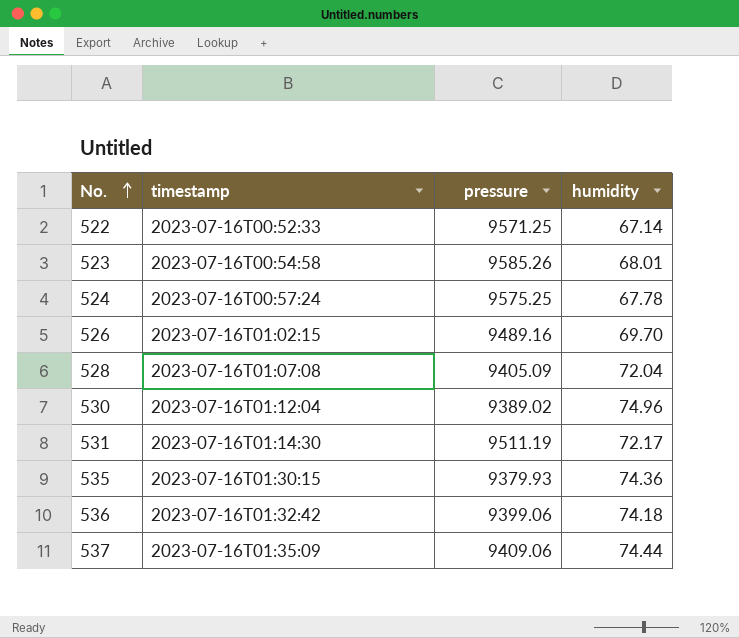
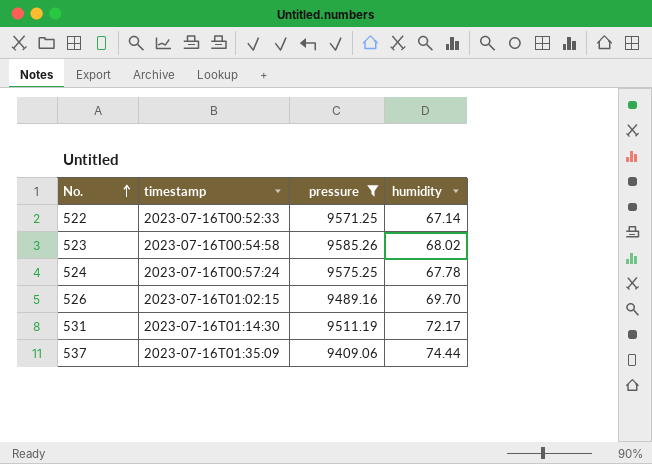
filter: none -> pressure >= 9409.06
523 | humidity: 68.01 -> 68.02

